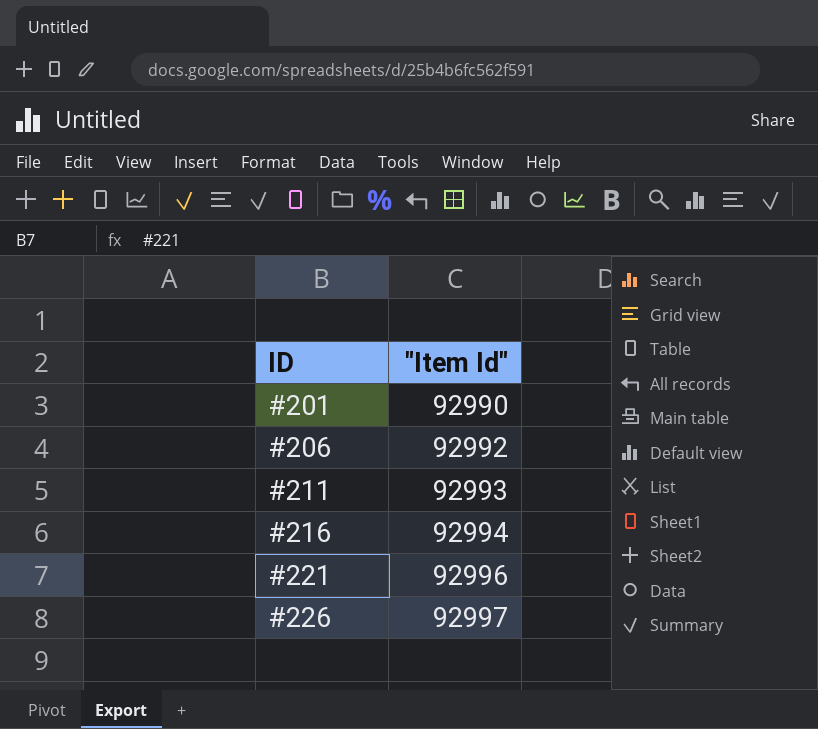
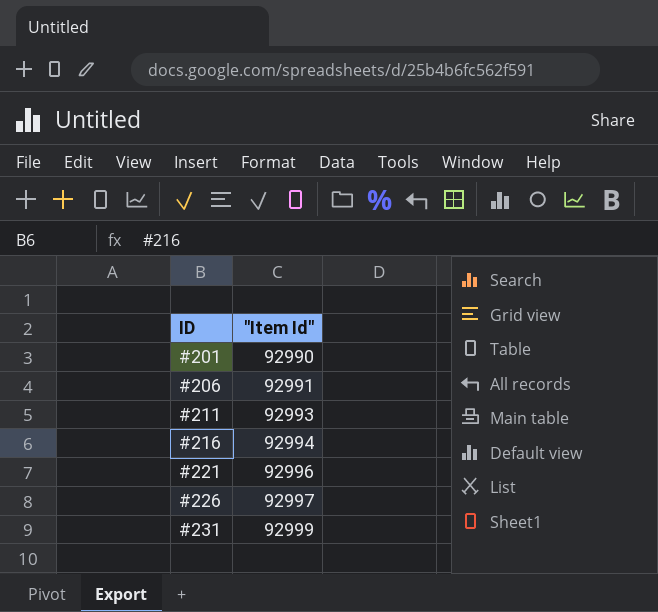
#206 | "Item Id": 92992 -> 92991
row #231: none -> 92999

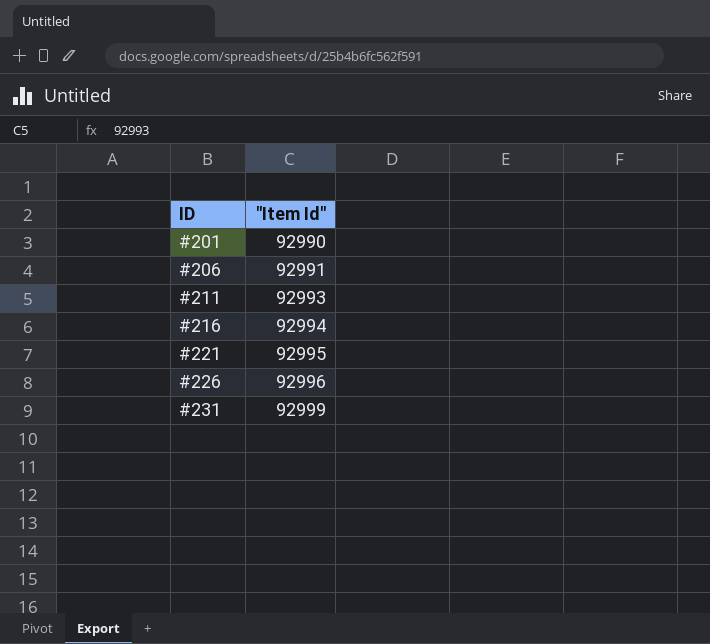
#221 | "Item Id": 92996 -> 92995
#226 | "Item Id": 92997 -> 92996

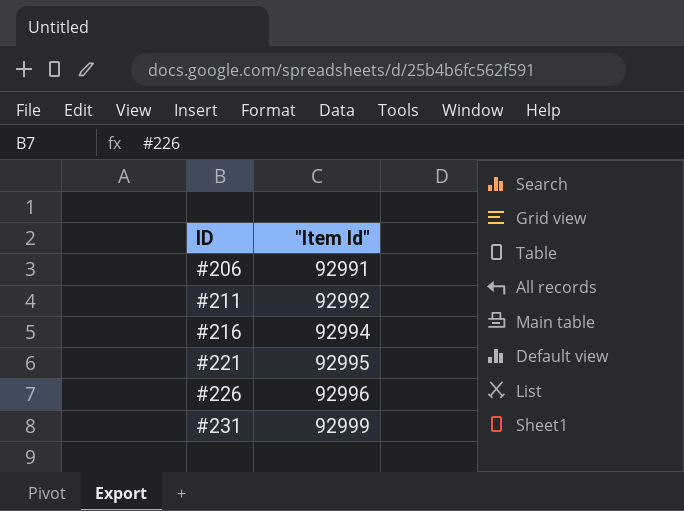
row #201: 92990 -> none
#211 | "Item Id": 92993 -> 92992

